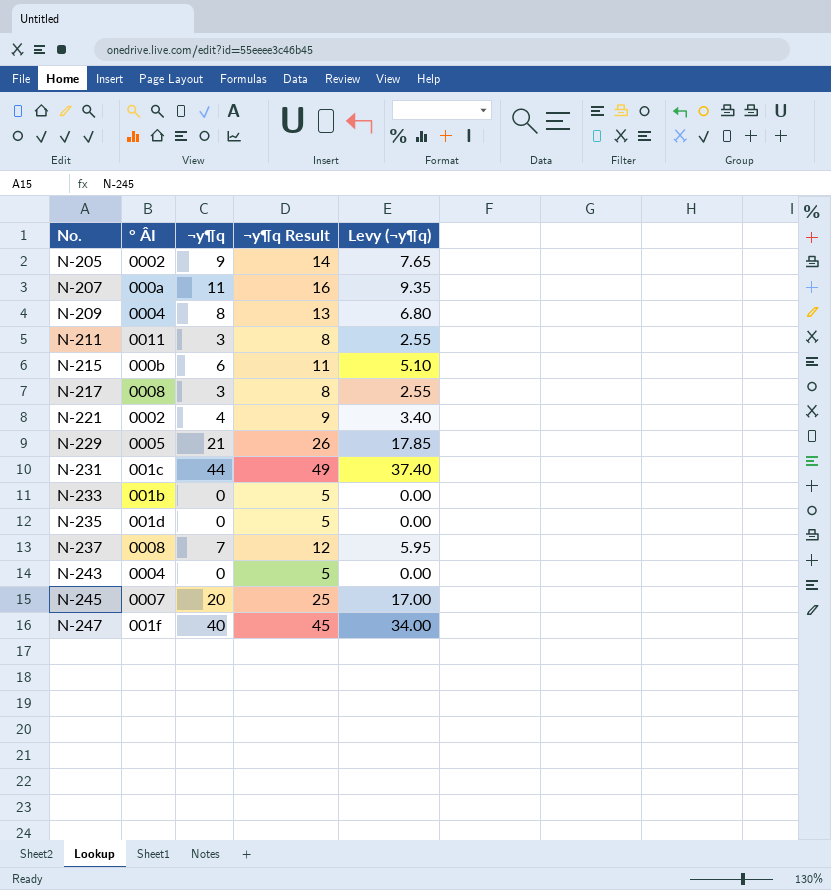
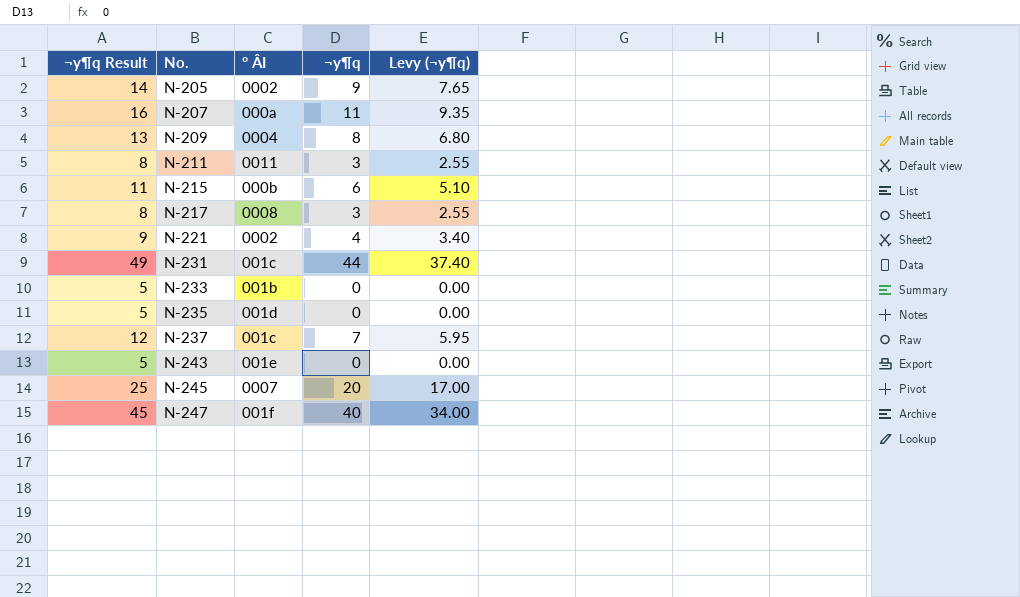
column ¬y¶q Result | position: 4 -> 1
row N-229: 0005 | 21 | 26 | 17.85 -> none
N-237 | ° ÂI: 0008 -> 001c
N-243 | ° ÂI: 0004 -> 001e

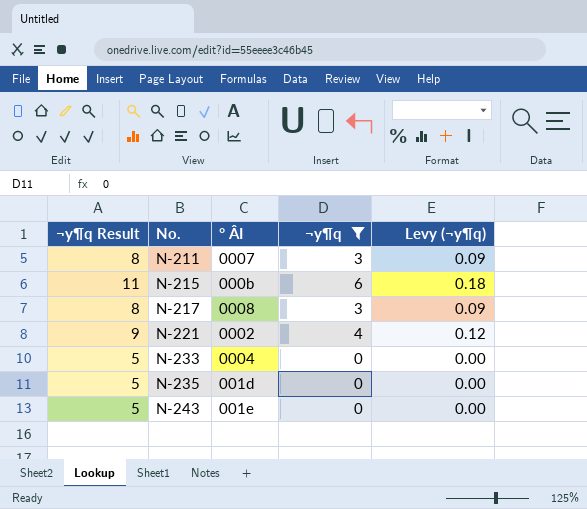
filter: none -> ¬y¶q <= 6
column Levy (¬y¶q) | formula: [¬y¶q] * 0.85 -> [¬y¶q] * 0.03
N-211 | ° ÂI: 0011 -> 0007
N-233 | ° ÂI: 001b -> 0004

